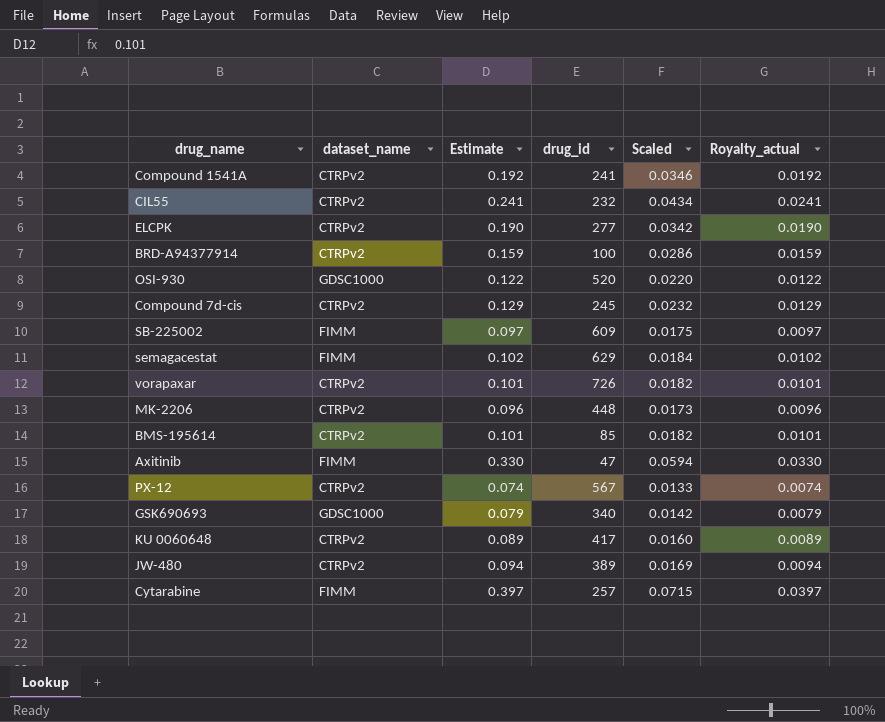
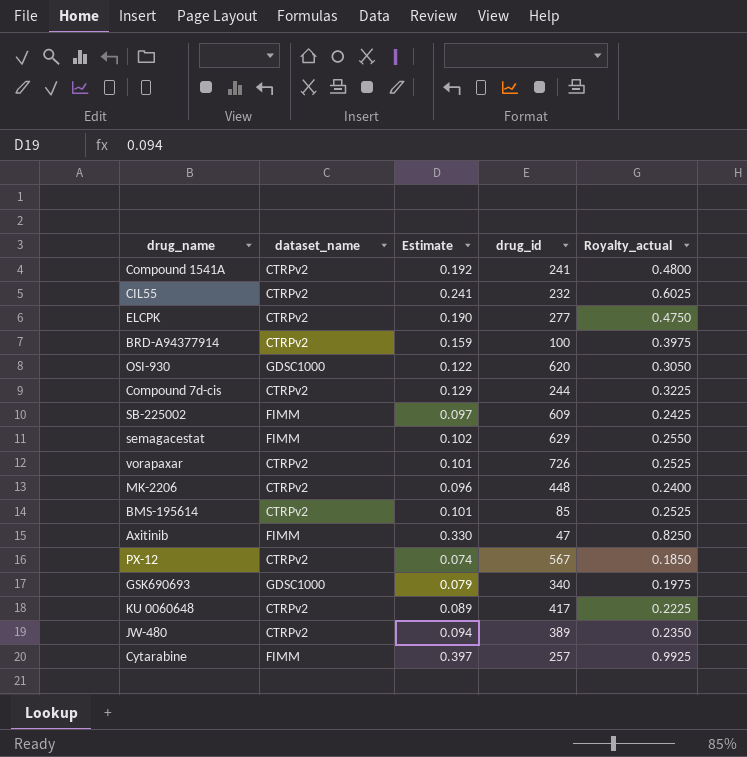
column Scaled | formula: [Estimate] * 0.18 -> none
column Royalty_actual | formula: [Estimate] * 0.1 -> [Estimate] * 2.5
OSI-930 | drug_id: 520 -> 620
Compound 7d-cis | drug_id: 245 -> 244

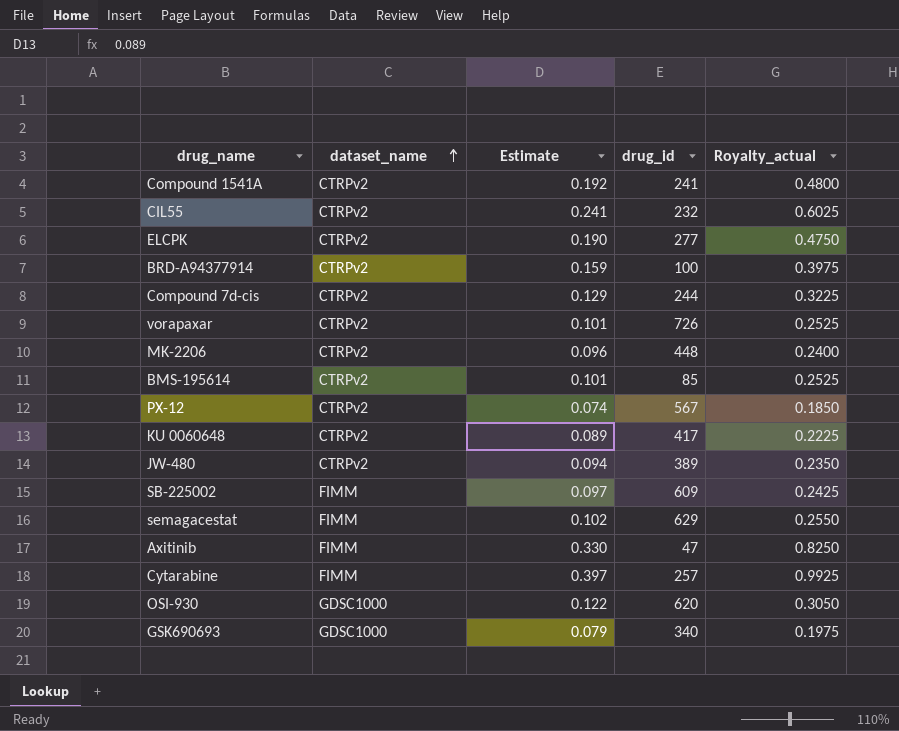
row order: none -> dataset_name ascending

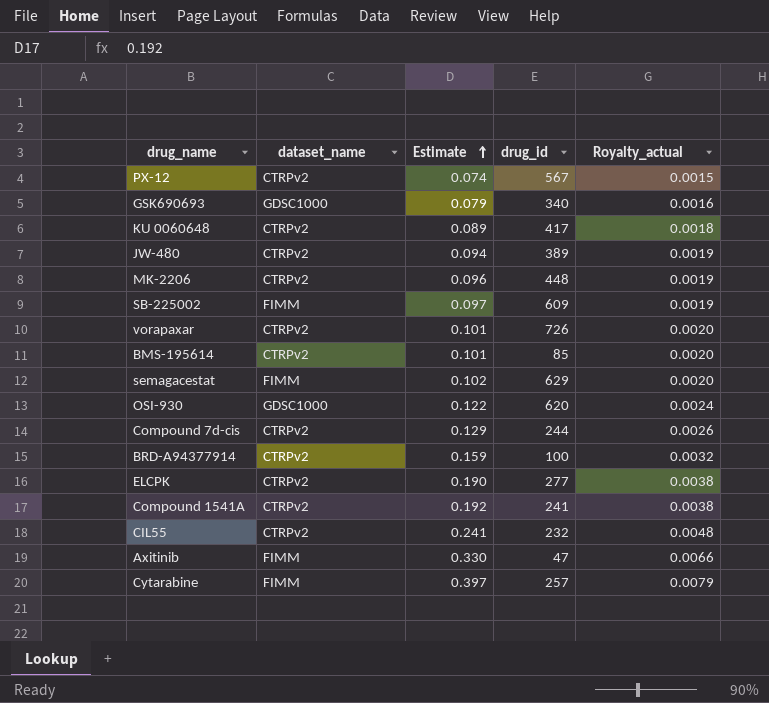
row order: dataset_name ascending -> Estimate ascending
column Royalty_actual | formula: [Estimate] * 2.5 -> [Estimate] * 0.02

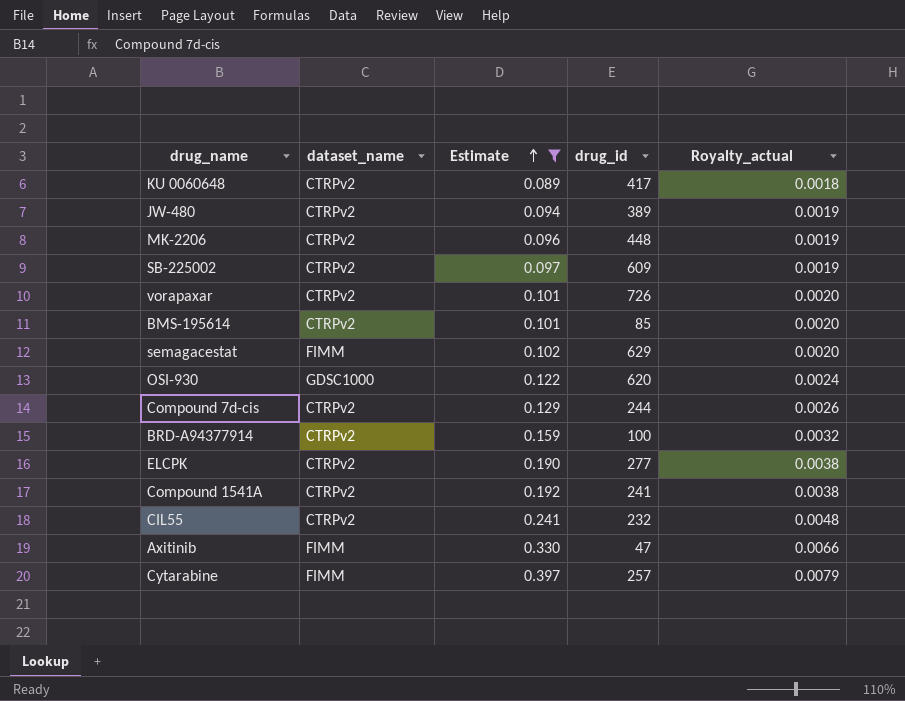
filter: none -> Estimate >= 0.089
SB-225002 | dataset_name: FIMM -> CTRPv2

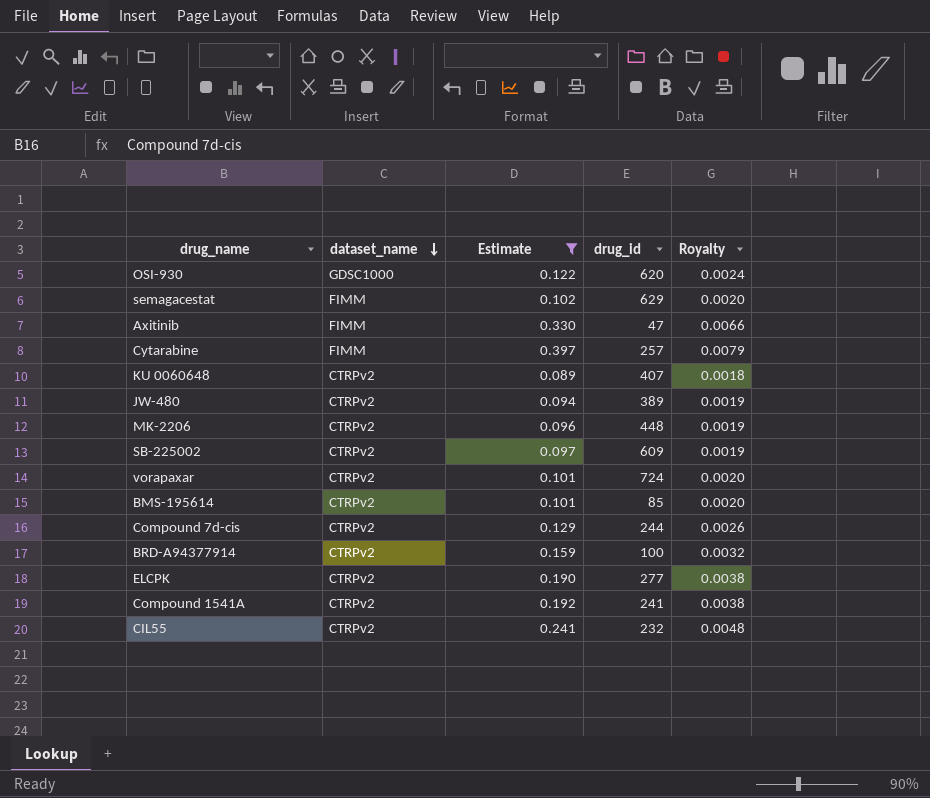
row order: Estimate ascending -> dataset_name descending
column name: Royalty_actual -> Royalty
KU 0060648 | drug_id: 417 -> 407
vorapaxar | drug_id: 726 -> 724

